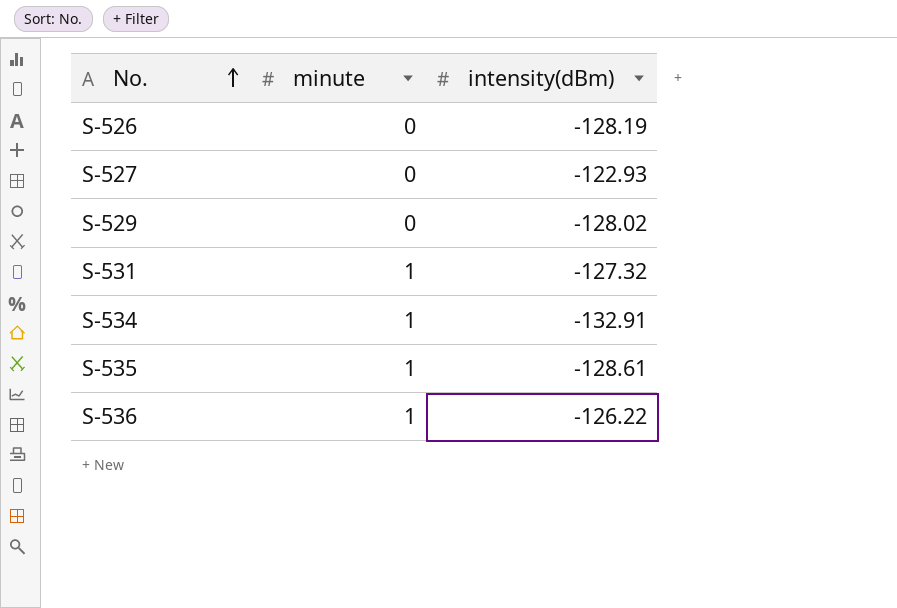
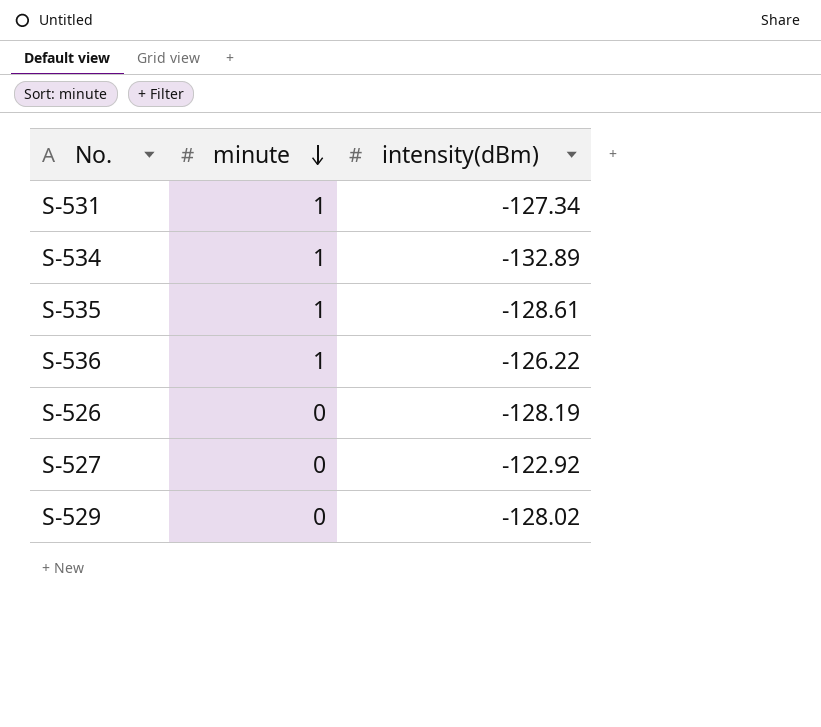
row order: No. ascending -> minute descending
S-531 | intensity(dBm): -127.32 -> -127.34
S-534 | intensity(dBm): -132.91 -> -132.89
S-527 | intensity(dBm): -122.93 -> -122.92

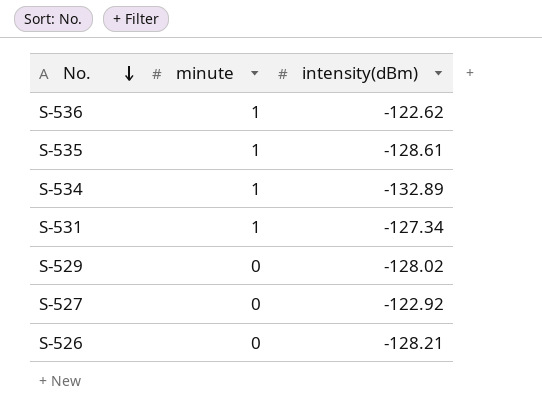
row order: minute descending -> No. descending
S-536 | intensity(dBm): -126.22 -> -122.62
S-526 | intensity(dBm): -128.19 -> -128.21

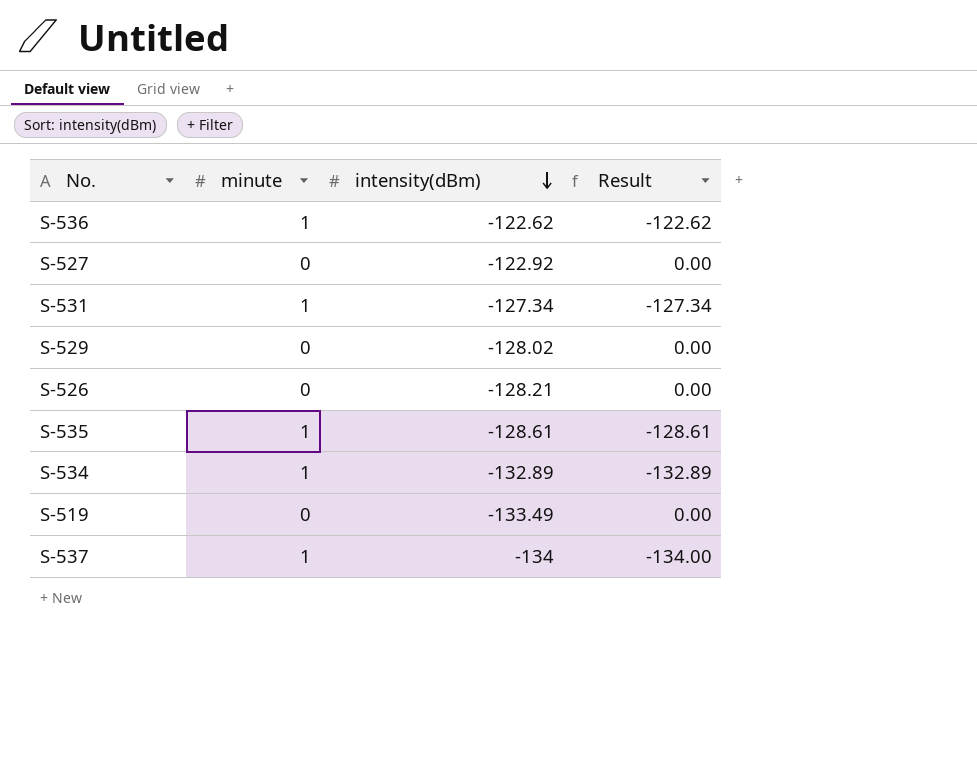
row order: No. descending -> intensity(dBm) descending
column Result | formula: none -> [minute] * [intensity(dBm)]
row S-519: none -> 0 | -133.49 | 0.00
row S-537: none -> 1 | -134 | -134.00

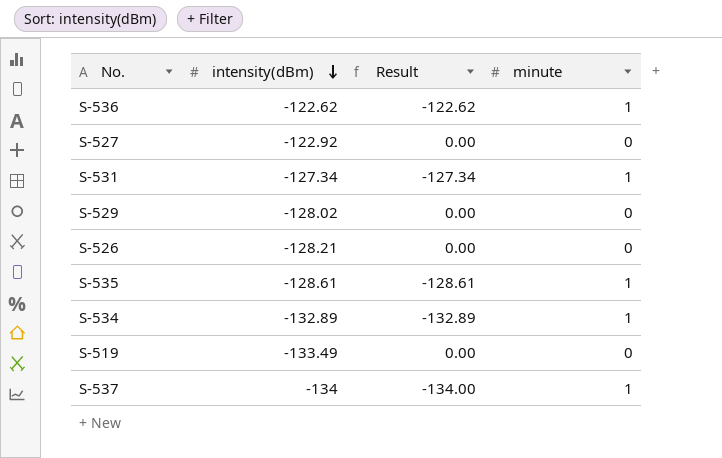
column minute | position: 2 -> 4

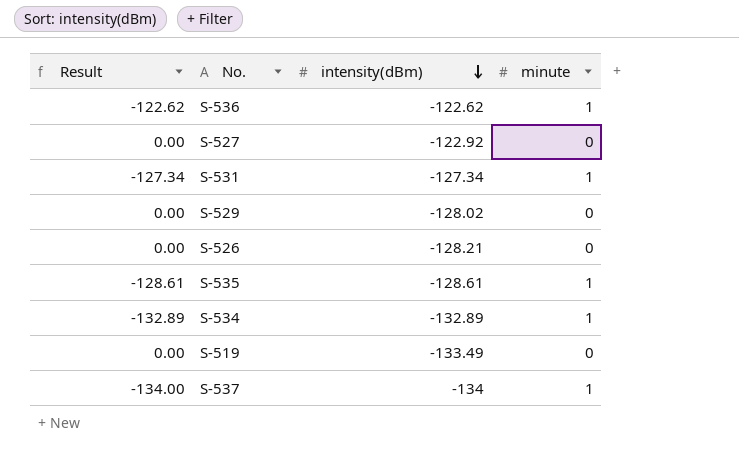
column Result | position: 3 -> 1

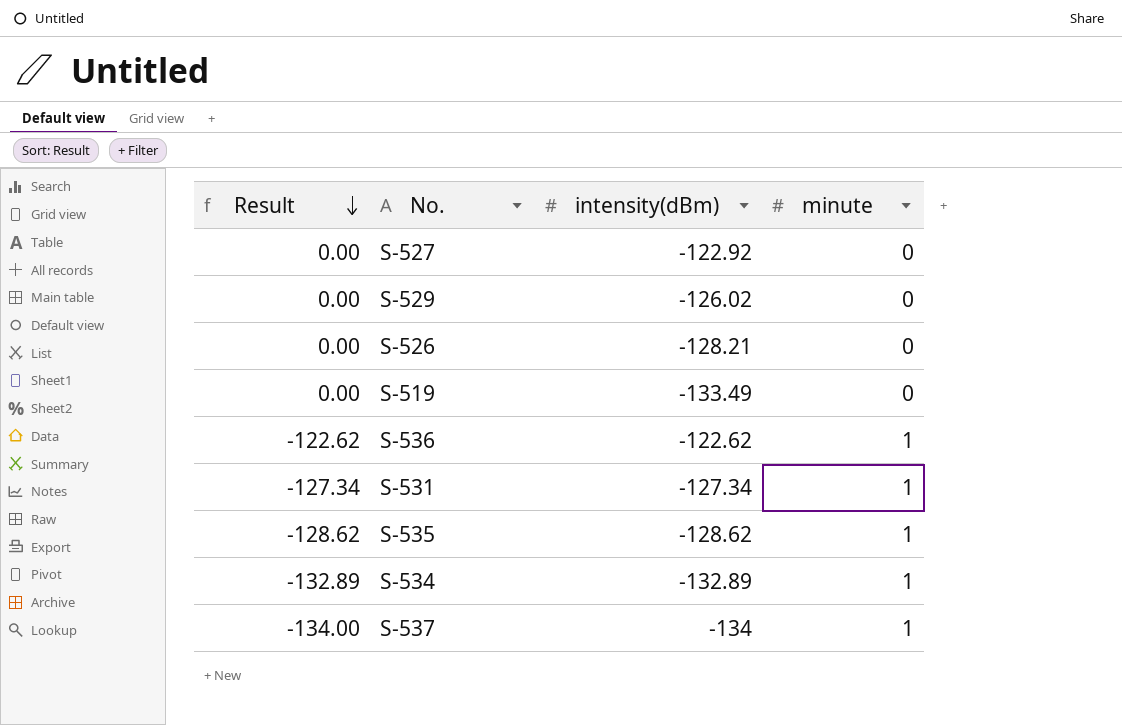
row order: intensity(dBm) descending -> Result descending
S-529 | intensity(dBm): -128.02 -> -126.02
S-535 | Result: -128.61 -> -128.62
S-535 | intensity(dBm): -128.61 -> -128.62

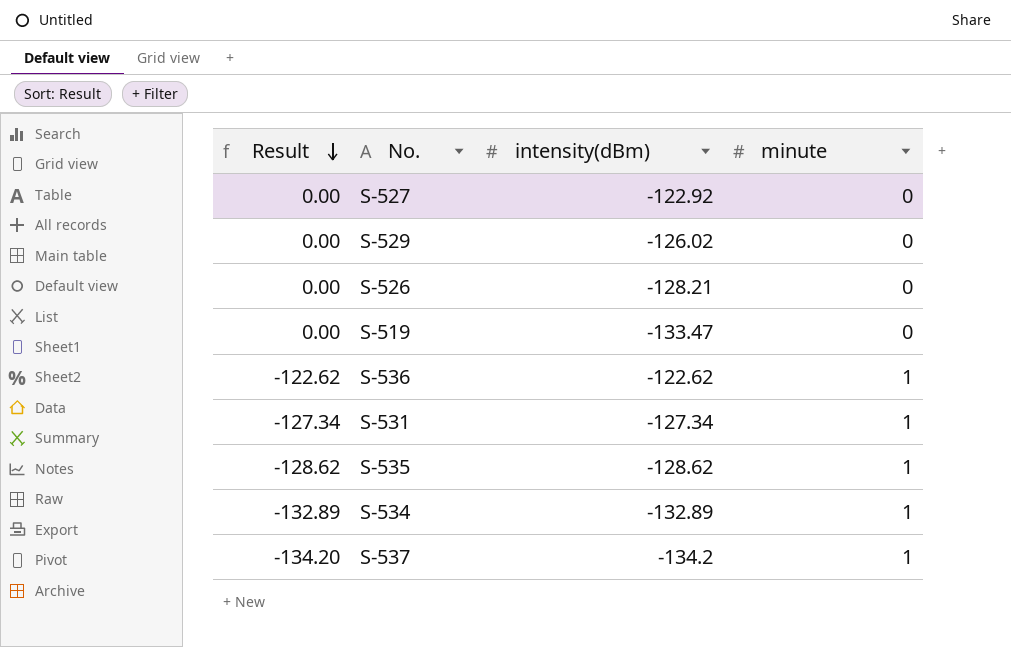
S-519 | intensity(dBm): -133.49 -> -133.47
S-537 | Result: -134.00 -> -134.20
S-537 | intensity(dBm): -134 -> -134.2

